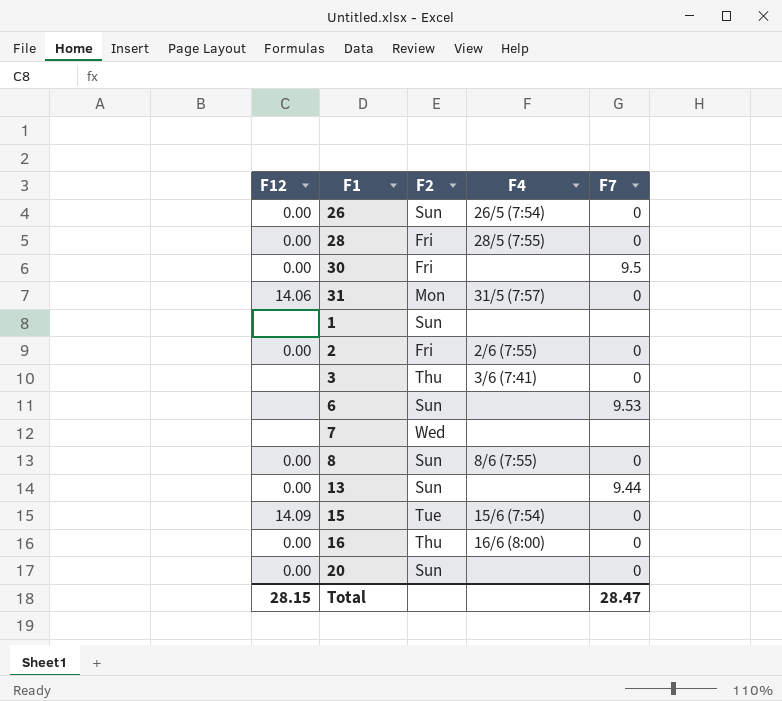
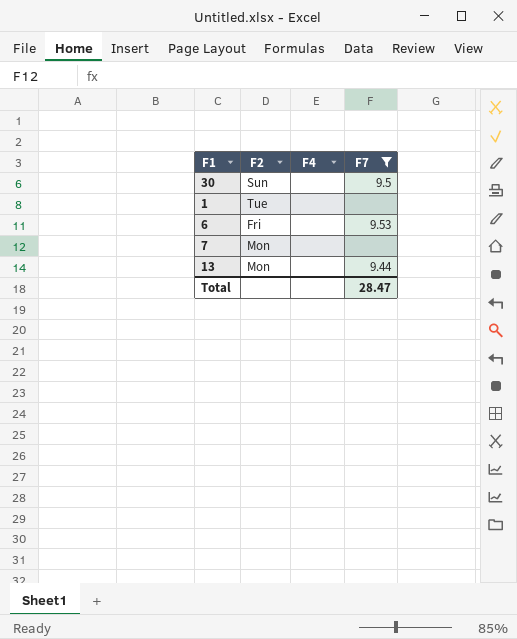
filter: none -> F7 != 0
column F12 | position: 1 -> none
30 | F2: Fri -> Sun
1 | F2: Sun -> Tue
6 | F2: Sun -> Fri
7 | F2: Wed -> Mon
13 | F2: Sun -> Mon

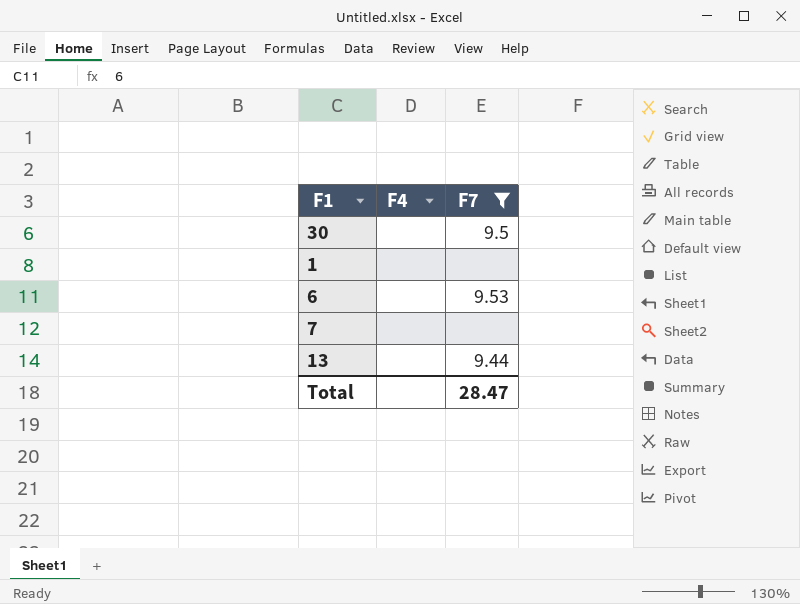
column F2 | position: 2 -> none

